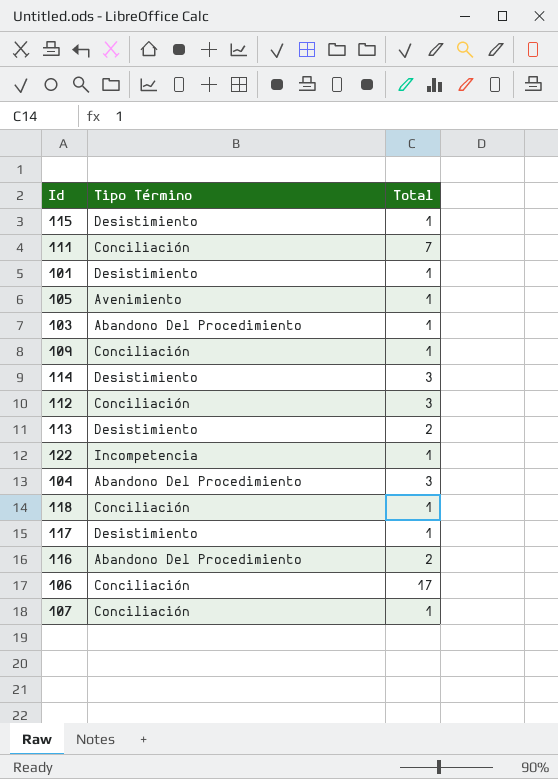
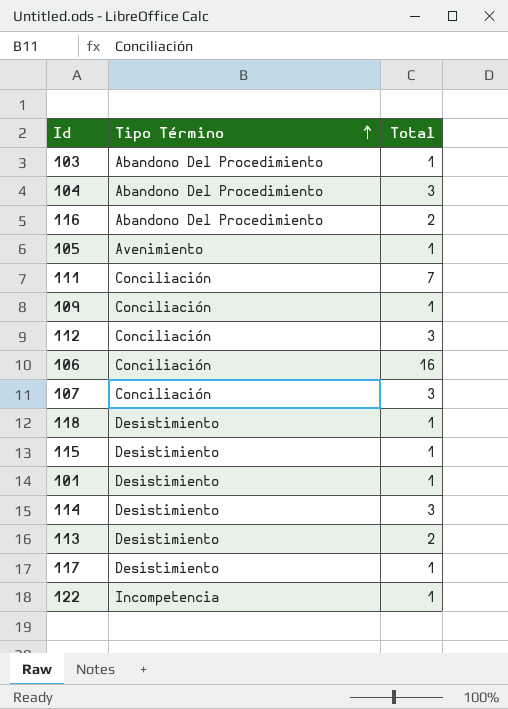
row order: none -> Tipo Término ascending
106 | Total: 17 -> 16
107 | Total: 1 -> 3
118 | Tipo Término: Conciliación -> Desistimiento

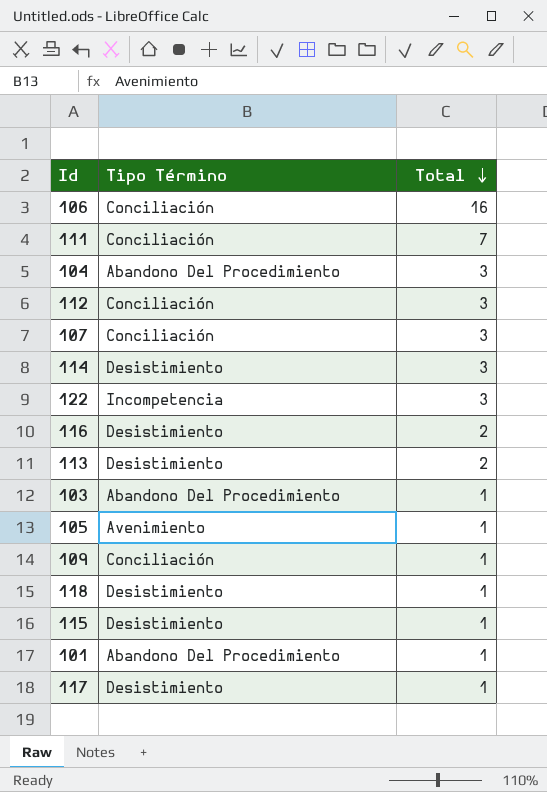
row order: Tipo Término ascending -> Total descending
122 | Total: 1 -> 3
116 | Tipo Término: Abandono Del Procedimiento -> Desistimiento
101 | Tipo Término: Desistimiento -> Abandono Del Procedimiento

